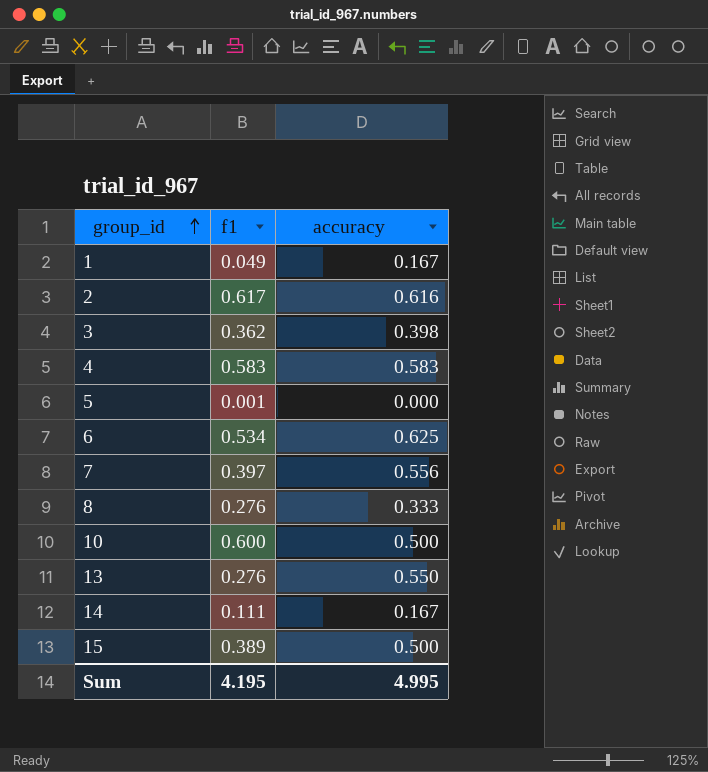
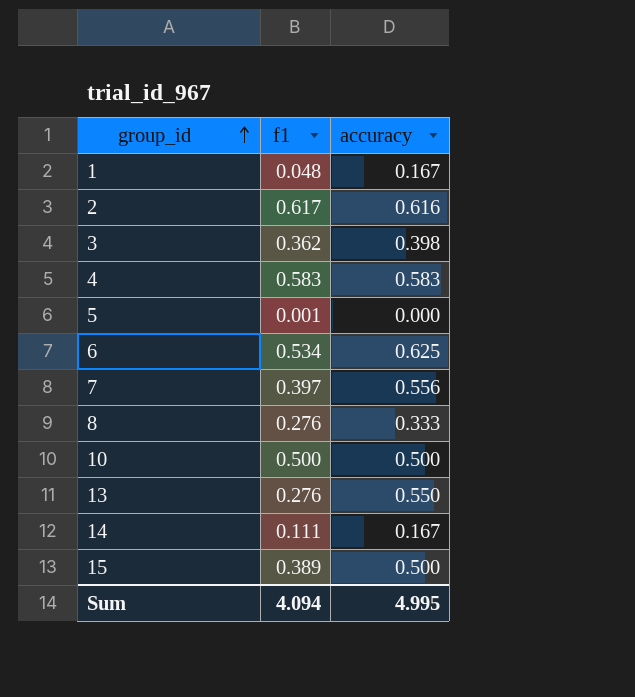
1 | f1: 0.049 -> 0.048
10 | f1: 0.600 -> 0.500
Sum | f1: 4.195 -> 4.094

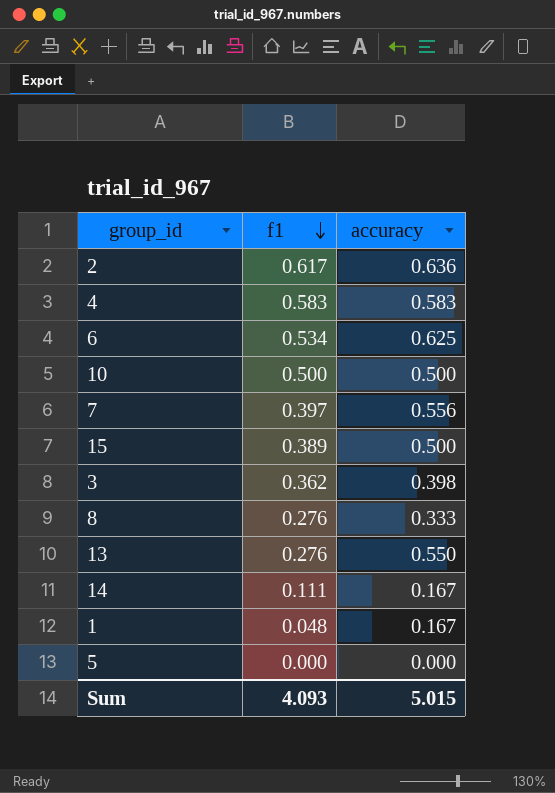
row order: group_id ascending -> f1 descending
2 | accuracy: 0.616 -> 0.636
5 | f1: 0.001 -> 0.000
Sum | f1: 4.094 -> 4.093
Sum | accuracy: 4.995 -> 5.015

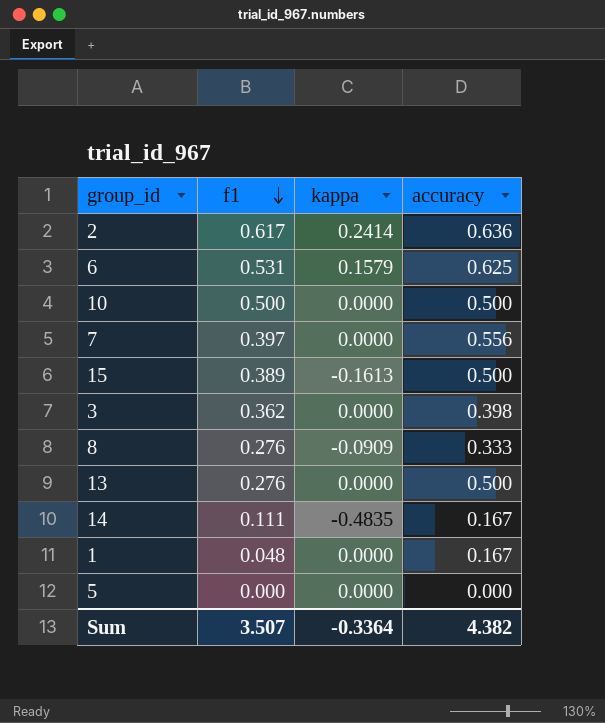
column kappa | position: none -> 3
row 4: 0.583 | 0.583 -> none
6 | f1: 0.534 -> 0.531
13 | accuracy: 0.550 -> 0.500
Sum | f1: 4.093 -> 3.507
Sum | accuracy: 5.015 -> 4.382

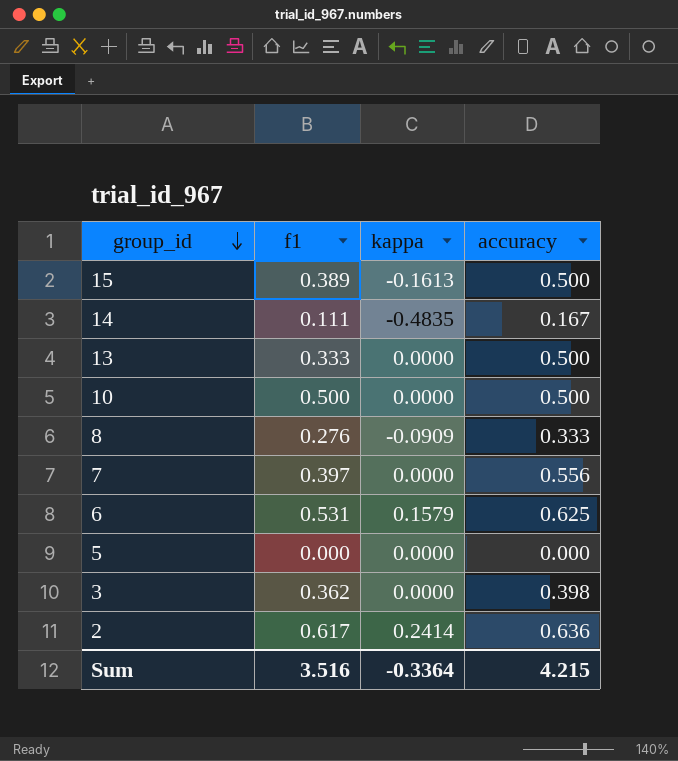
row order: f1 descending -> group_id descending
row 1: 0.048 | 0.0000 | 0.167 -> none
13 | f1: 0.276 -> 0.333
Sum | f1: 3.507 -> 3.516
Sum | accuracy: 4.382 -> 4.215

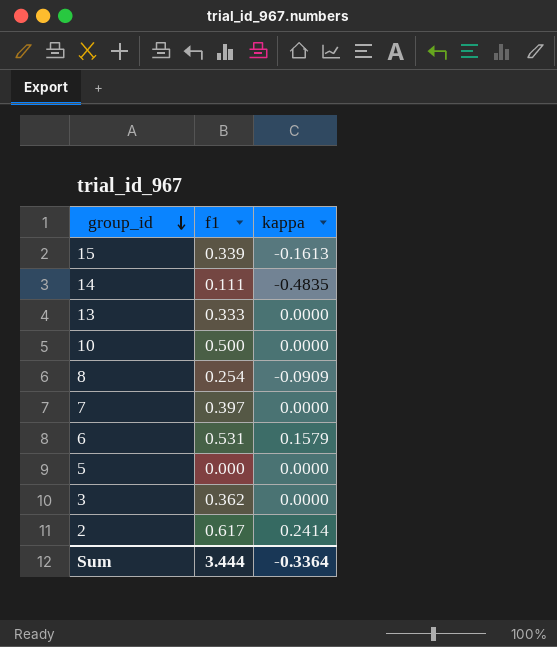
column accuracy | position: 4 -> none
15 | f1: 0.389 -> 0.339
8 | f1: 0.276 -> 0.254
Sum | f1: 3.516 -> 3.444

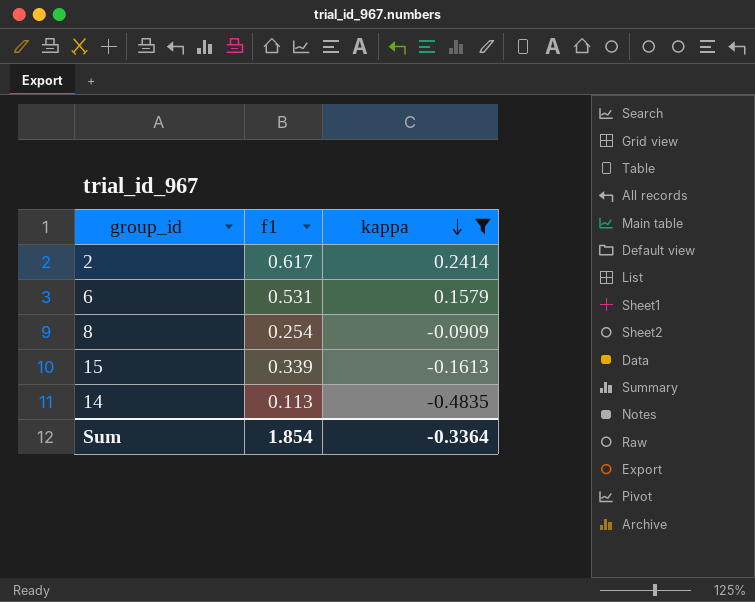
filter: none -> kappa != 0.0000
row order: group_id descending -> kappa descending
14 | f1: 0.111 -> 0.113
Sum | f1: 3.444 -> 1.854

